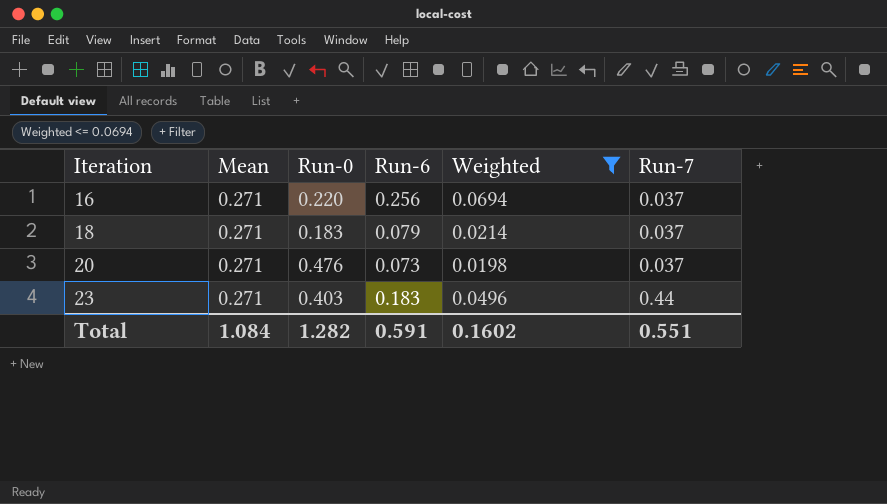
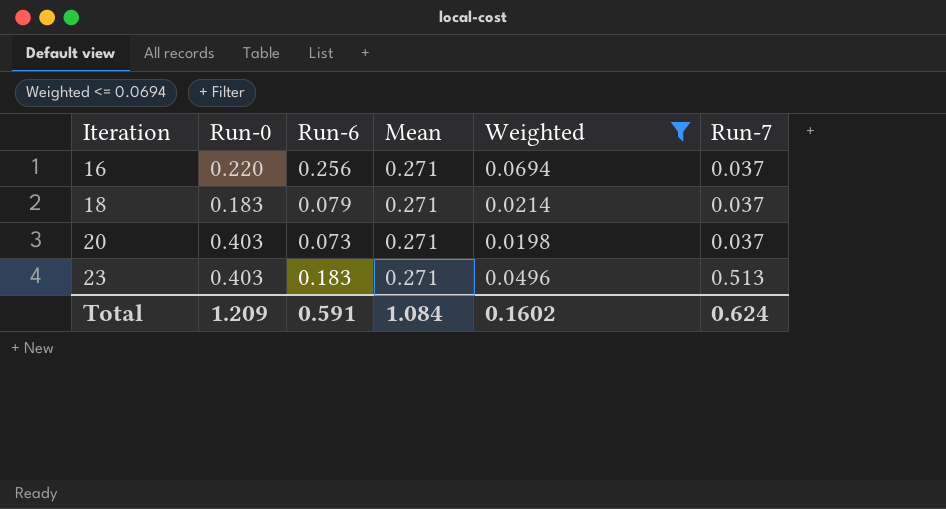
column Mean | position: 2 -> 4
20 | Run-0: 0.476 -> 0.403
23 | Run-7: 0.44 -> 0.513
Total | Run-0: 1.282 -> 1.209
Total | Run-7: 0.551 -> 0.624

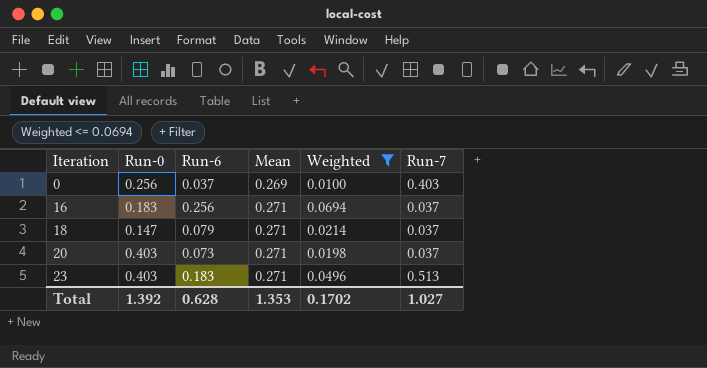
row 0: none -> 0.256 | 0.037 | 0.269 | 0.0100 | 0.403
16 | Run-0: 0.220 -> 0.183
18 | Run-0: 0.183 -> 0.147
Total | Run-0: 1.209 -> 1.392
Total | Run-6: 0.591 -> 0.628
Total | Mean: 1.084 -> 1.353
Total | Weighted: 0.1602 -> 0.1702
Total | Run-7: 0.624 -> 1.027

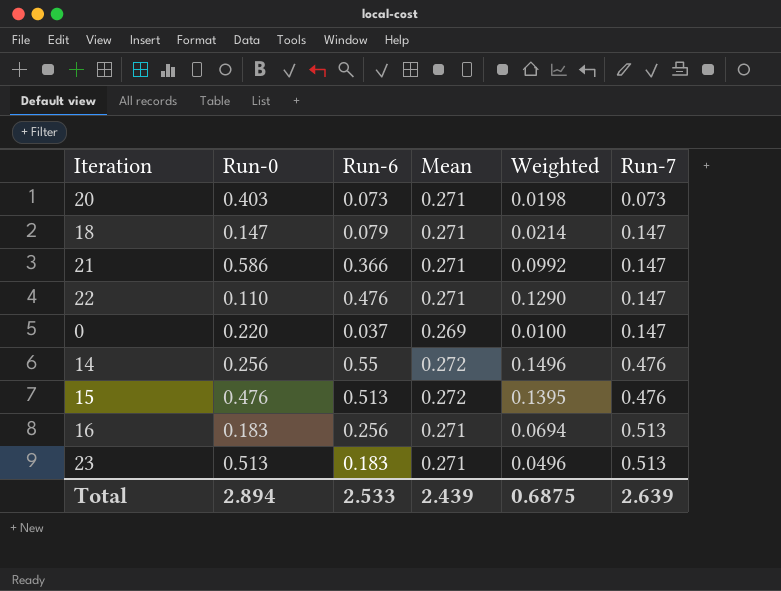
filter: Weighted <= 0.0694 -> none
row order: Iteration ascending -> Run-7 ascending
20 | Run-7: 0.037 -> 0.073
18 | Run-7: 0.037 -> 0.147
0 | Run-0: 0.256 -> 0.220
0 | Run-7: 0.403 -> 0.147
16 | Run-7: 0.037 -> 0.513
23 | Run-0: 0.403 -> 0.513
Total | Run-0: 1.392 -> 2.894
Total | Run-6: 0.628 -> 2.533
Total | Mean: 1.353 -> 2.439
Total | Weighted: 0.1702 -> 0.6875
Total | Run-7: 1.027 -> 2.639

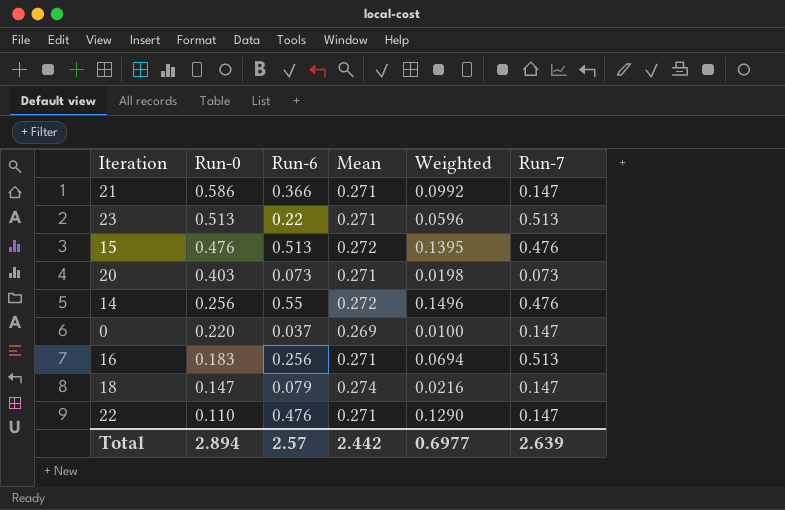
row order: Run-7 ascending -> Run-0 descending
23 | Run-6: 0.183 -> 0.22
23 | Weighted: 0.0496 -> 0.0596
18 | Mean: 0.271 -> 0.274
18 | Weighted: 0.0214 -> 0.0216
Total | Run-6: 2.533 -> 2.57
Total | Mean: 2.439 -> 2.442
Total | Weighted: 0.6875 -> 0.6977

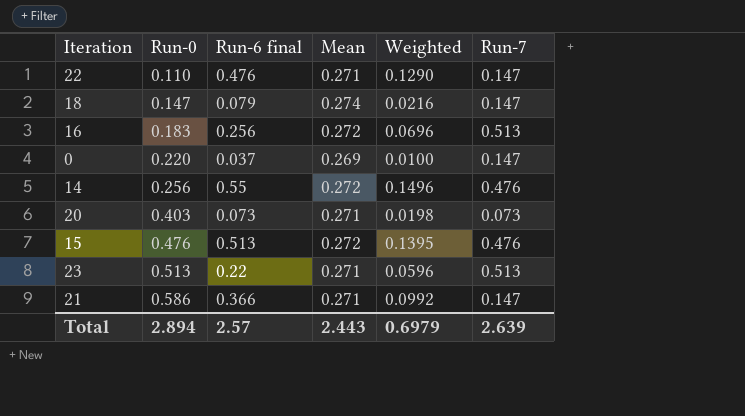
row order: Run-0 descending -> Run-0 ascending
column name: Run-6 -> Run-6 final
16 | Mean: 0.271 -> 0.272
16 | Weighted: 0.0694 -> 0.0696
Total | Mean: 2.442 -> 2.443
Total | Weighted: 0.6977 -> 0.6979

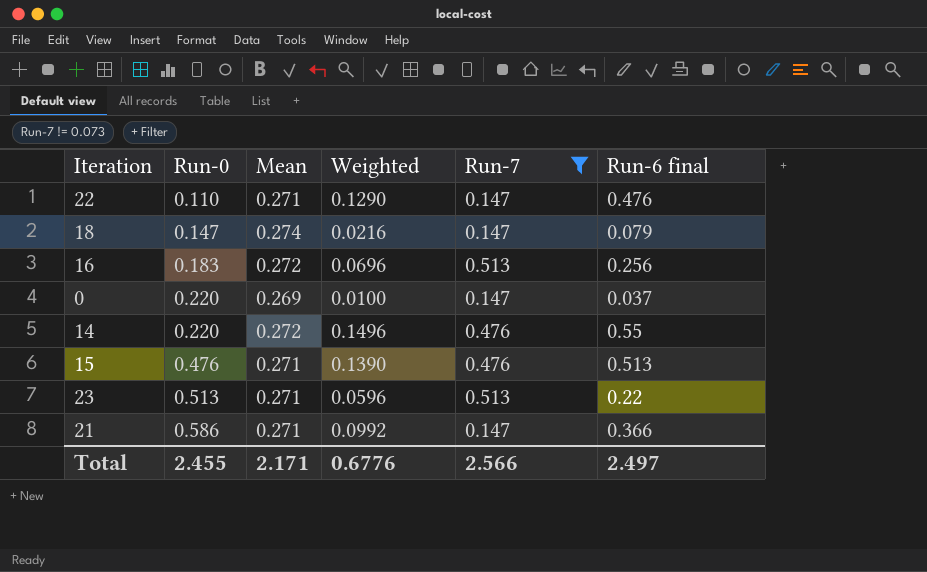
filter: none -> Run-7 != 0.073
column Run-6 final | position: 3 -> 6
14 | Run-0: 0.256 -> 0.220
15 | Mean: 0.272 -> 0.271
15 | Weighted: 0.1395 -> 0.1390
Total | Run-0: 2.894 -> 2.455
Total | Mean: 2.443 -> 2.171
Total | Weighted: 0.6979 -> 0.6776
Total | Run-7: 2.639 -> 2.566
Total | Run-6 final: 2.57 -> 2.497

